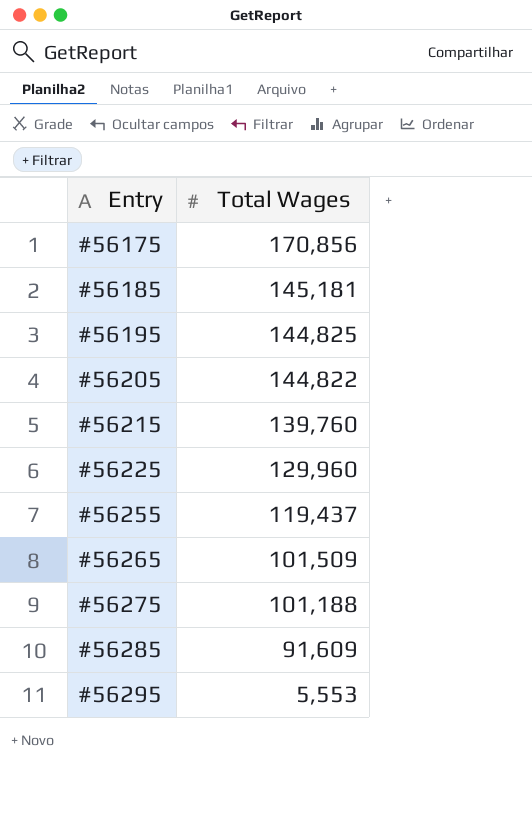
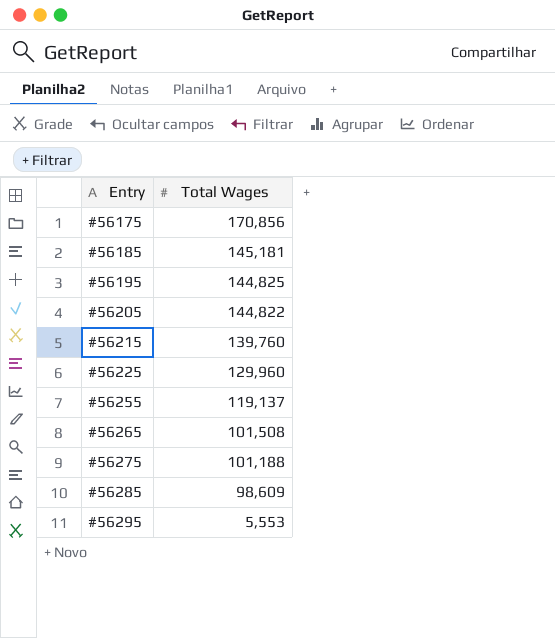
#56255 | Total Wages: 119,437 -> 119,137
#56265 | Total Wages: 101,509 -> 101,508
#56285 | Total Wages: 91,609 -> 98,609

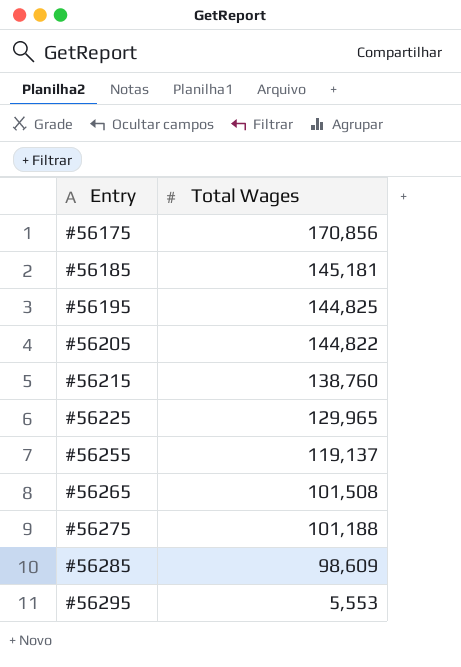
#56215 | Total Wages: 139,760 -> 138,760
#56225 | Total Wages: 129,960 -> 129,965

